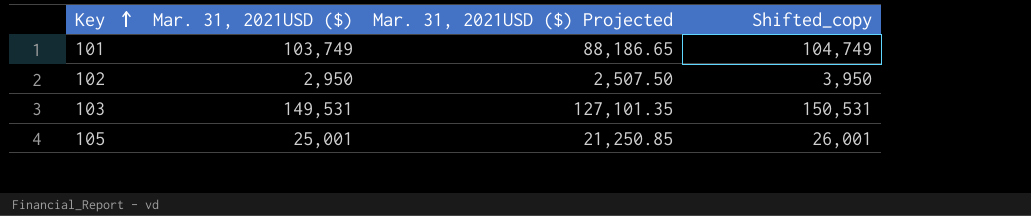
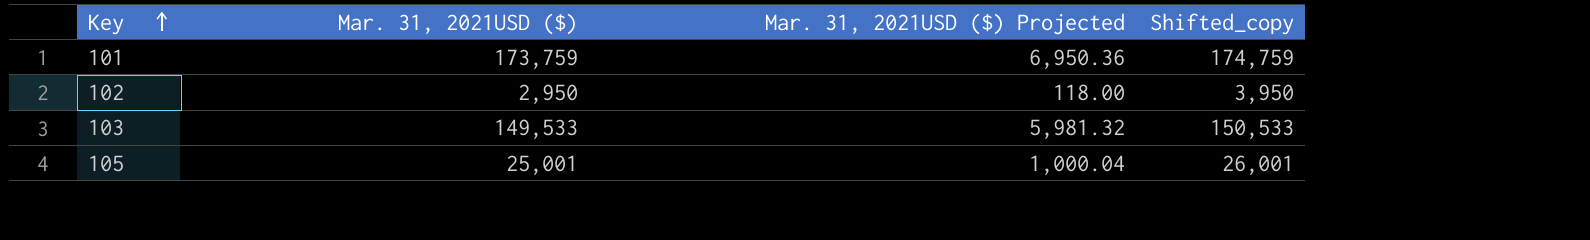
column Mar. 31, 2021USD ($) Projected | formula: [Mar. 31, 2021USD ($)] * 0.85 -> [Mar. 31, 2021USD ($)] * 0.04
101 | Mar. 31, 2021USD ($): 103,749 -> 173,759
101 | Shifted_copy: 104,749 -> 174,759
103 | Mar. 31, 2021USD ($): 149,531 -> 149,533
103 | Shifted_copy: 150,531 -> 150,533

